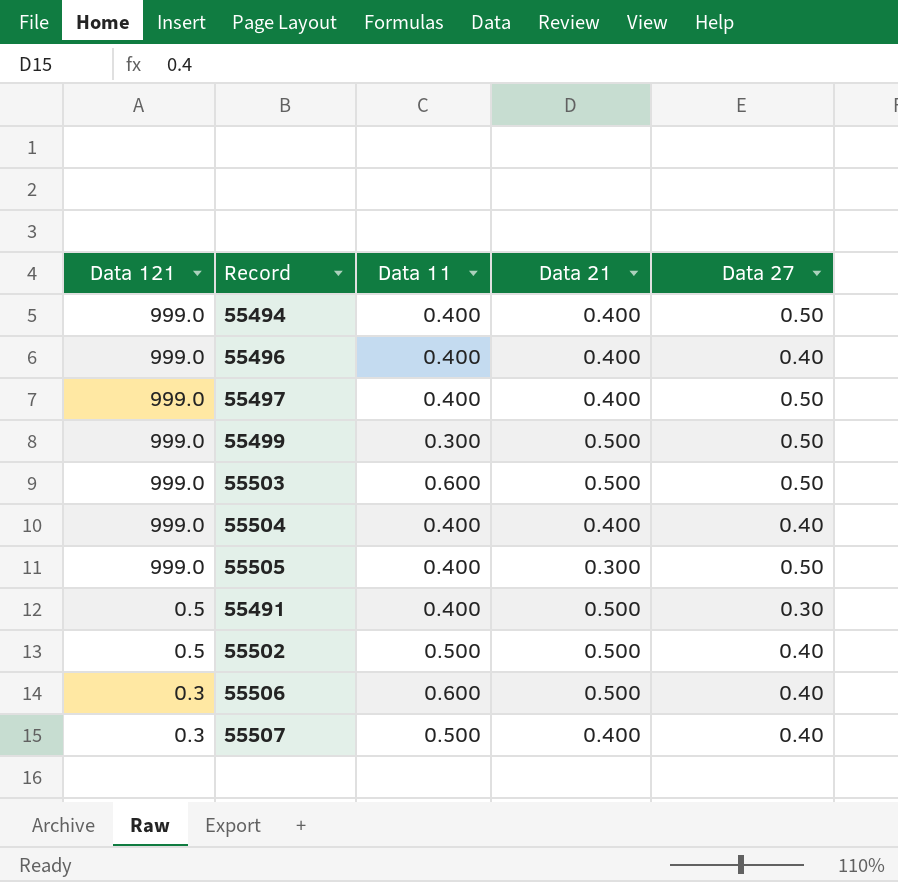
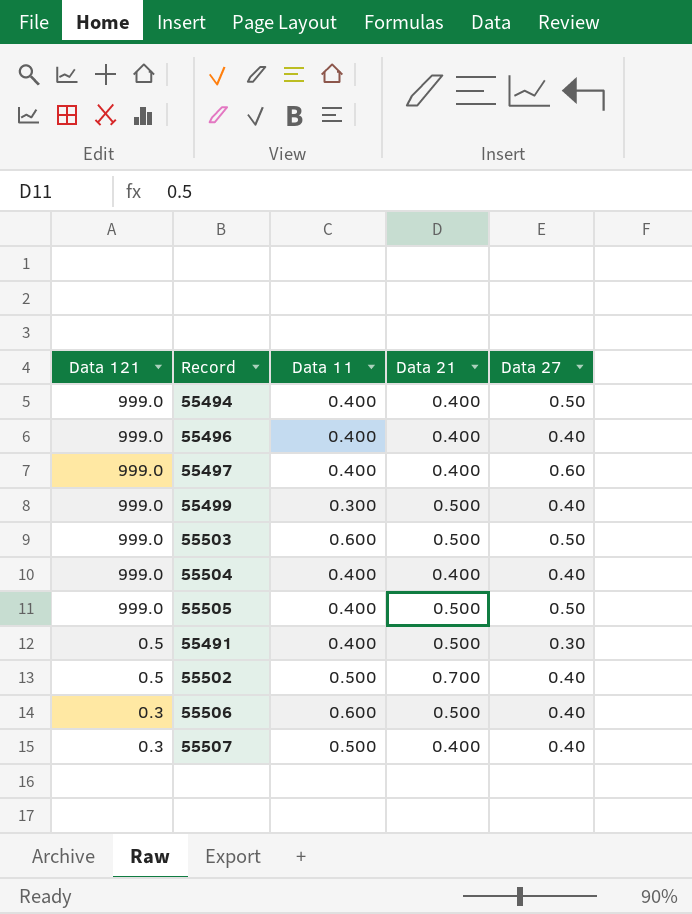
55497 | Data 27: 0.50 -> 0.60
55499 | Data 27: 0.50 -> 0.40
55505 | Data 21: 0.300 -> 0.500
55502 | Data 21: 0.500 -> 0.700

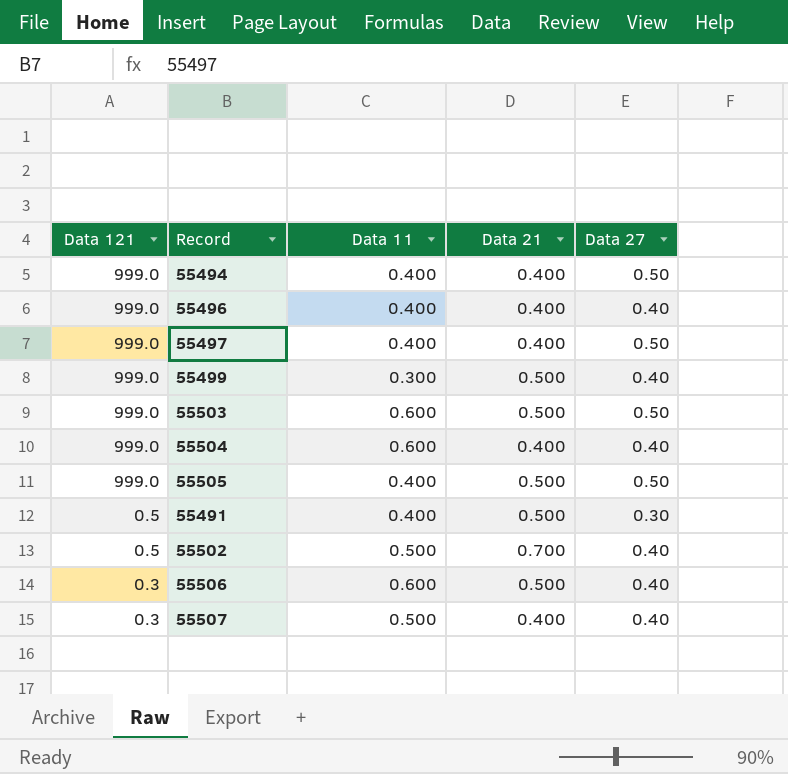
55497 | Data 27: 0.60 -> 0.50
55504 | Data 11: 0.400 -> 0.600

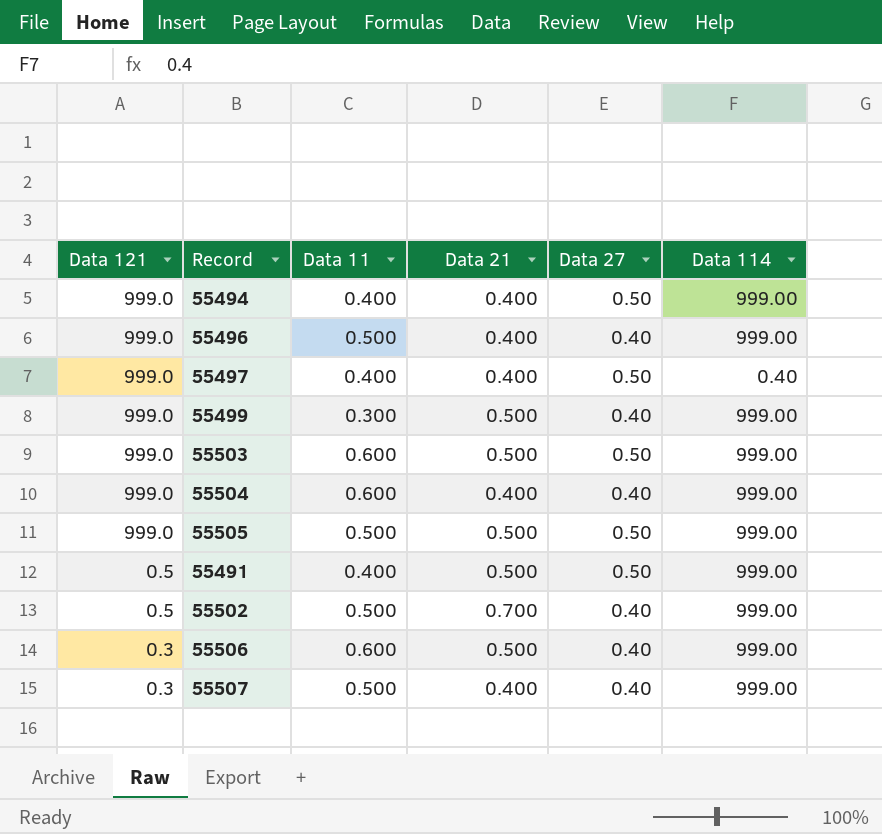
column Data 114 | position: none -> 6
55496 | Data 11: 0.400 -> 0.500
55505 | Data 11: 0.400 -> 0.500
55491 | Data 27: 0.30 -> 0.50

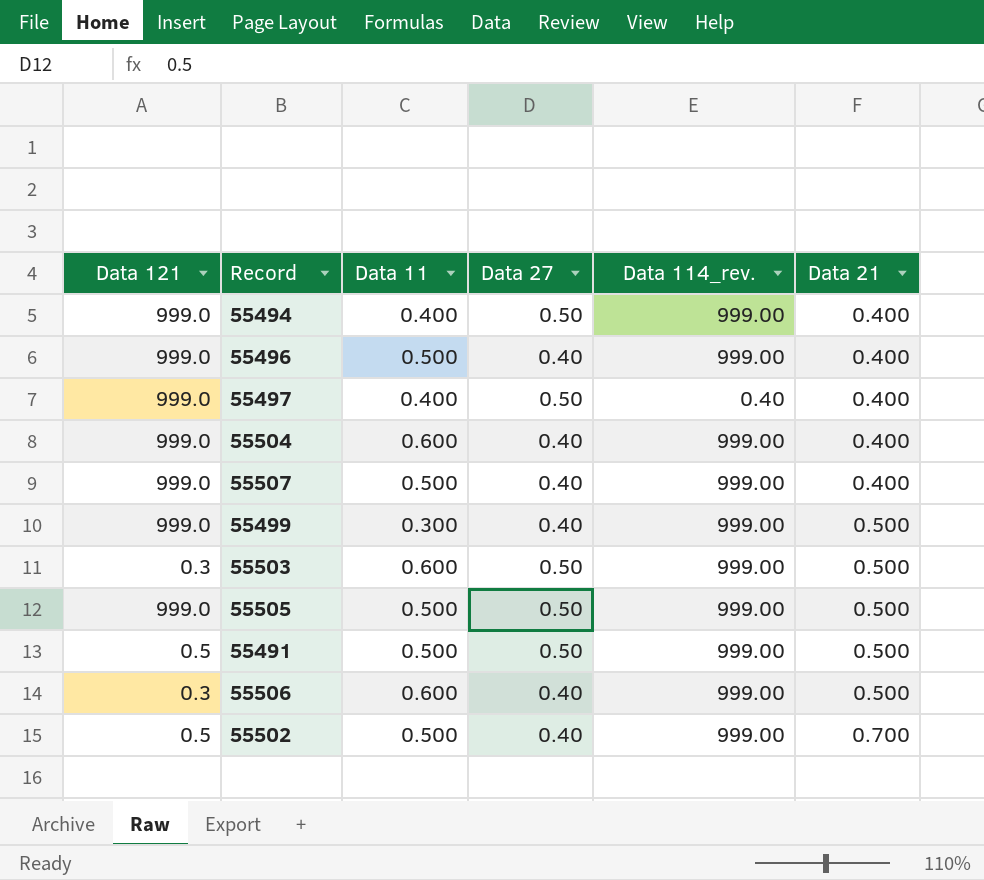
row order: Data 121 descending -> Data 21 ascending
column name: Data 114 -> Data 114_rev.
column Data 21 | position: 4 -> 6
55507 | Data 121: 0.3 -> 999.0
55503 | Data 121: 999.0 -> 0.3
55491 | Data 11: 0.400 -> 0.500

